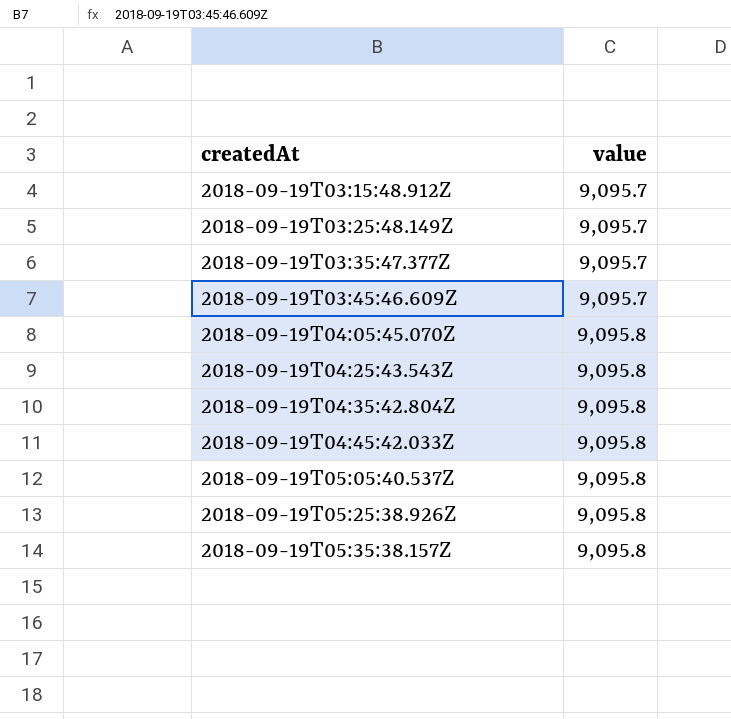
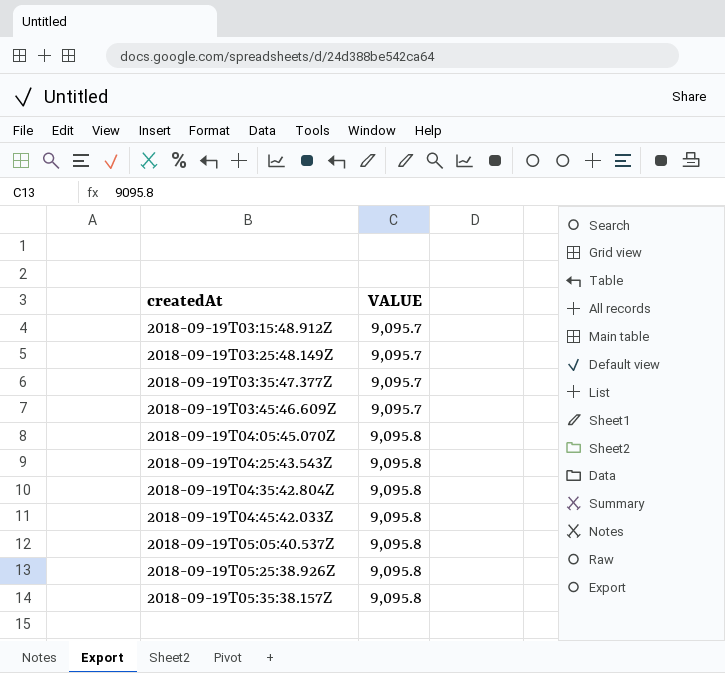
column name: value -> VALUE

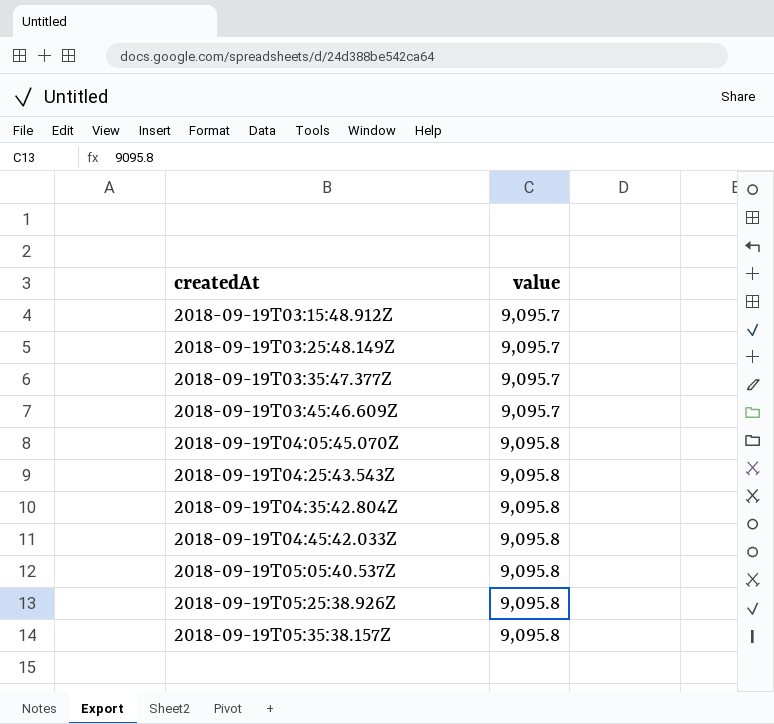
column name: VALUE -> value

